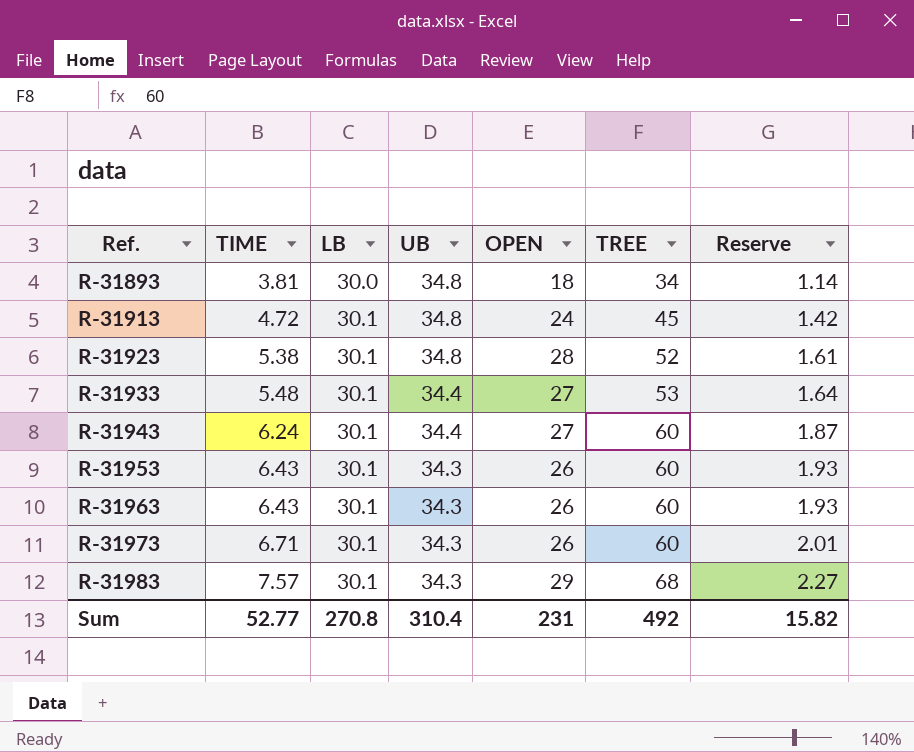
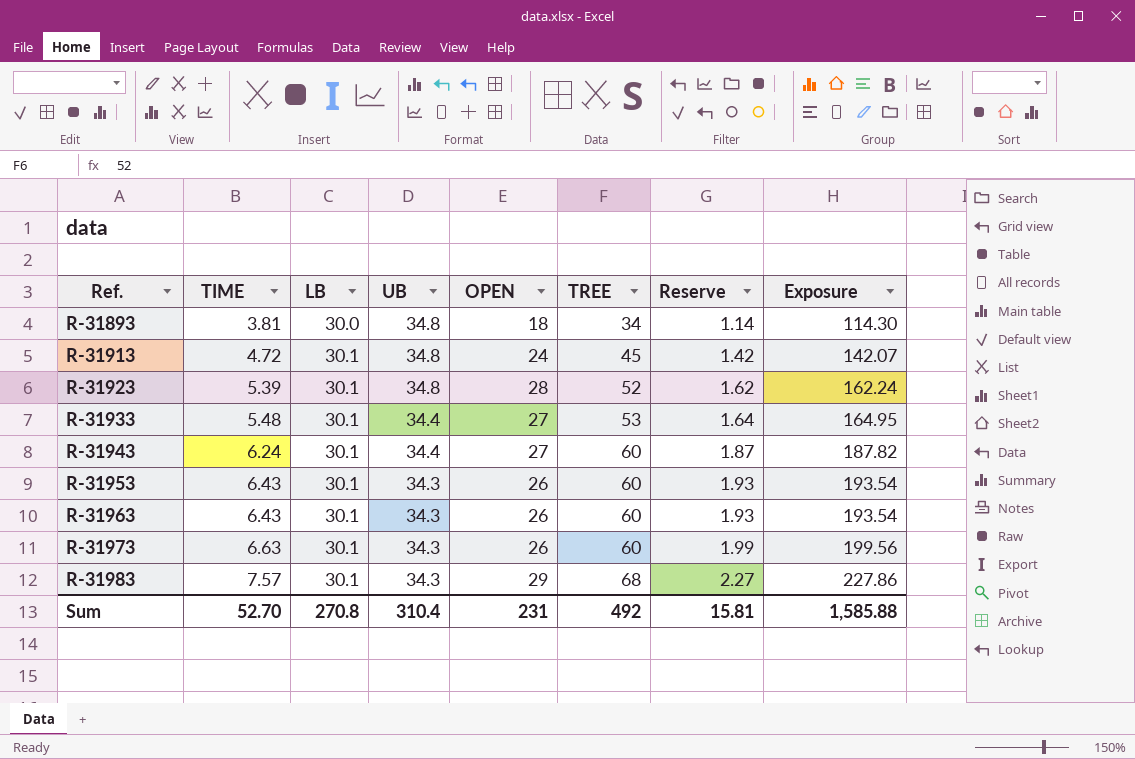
column Exposure | formula: none -> [TIME] * [LB]
R-31923 | TIME: 5.38 -> 5.39
R-31923 | Reserve: 1.61 -> 1.62
R-31973 | TIME: 6.71 -> 6.63
R-31973 | Reserve: 2.01 -> 1.99
Sum | TIME: 52.77 -> 52.70
Sum | Reserve: 15.82 -> 15.81

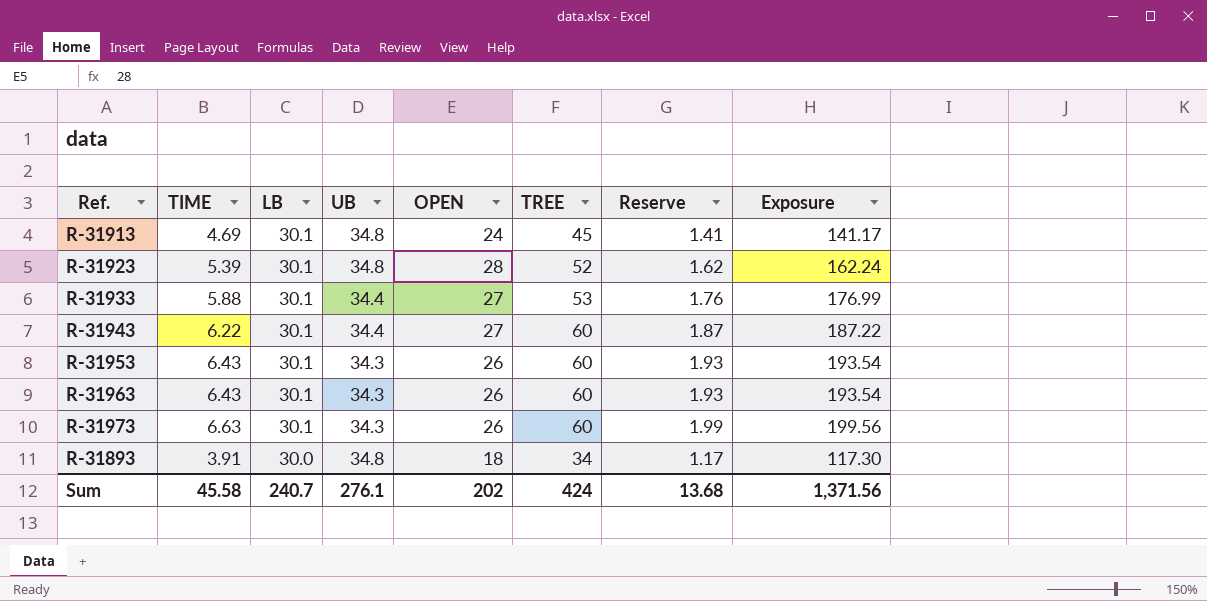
row order: Ref. ascending -> LB descending
row R-31983: 7.57 | 30.1 | 34.3 | 29 | 68 | 2.27 | 227.86 -> none
R-31913 | TIME: 4.72 -> 4.69
R-31913 | Reserve: 1.42 -> 1.41
R-31913 | Exposure: 142.07 -> 141.17
R-31933 | TIME: 5.48 -> 5.88
R-31933 | Reserve: 1.64 -> 1.76
R-31933 | Exposure: 164.95 -> 176.99
R-31943 | TIME: 6.24 -> 6.22
R-31943 | Exposure: 187.82 -> 187.22
R-31893 | TIME: 3.81 -> 3.91
R-31893 | Reserve: 1.14 -> 1.17
R-31893 | Exposure: 114.30 -> 117.30
Sum | TIME: 52.70 -> 45.58
Sum | LB: 270.8 -> 240.7
Sum | UB: 310.4 -> 276.1
Sum | OPEN: 231 -> 202
Sum | TREE: 492 -> 424
Sum | Reserve: 15.81 -> 13.68
Sum | Exposure: 1,585.88 -> 1,371.56

